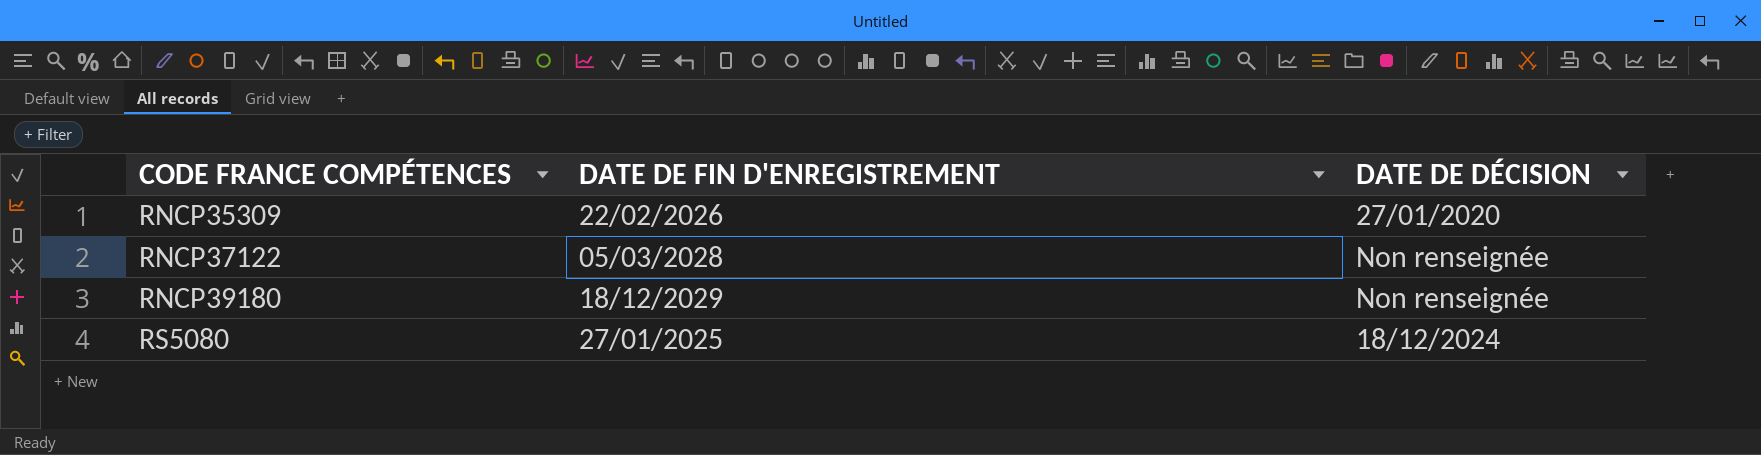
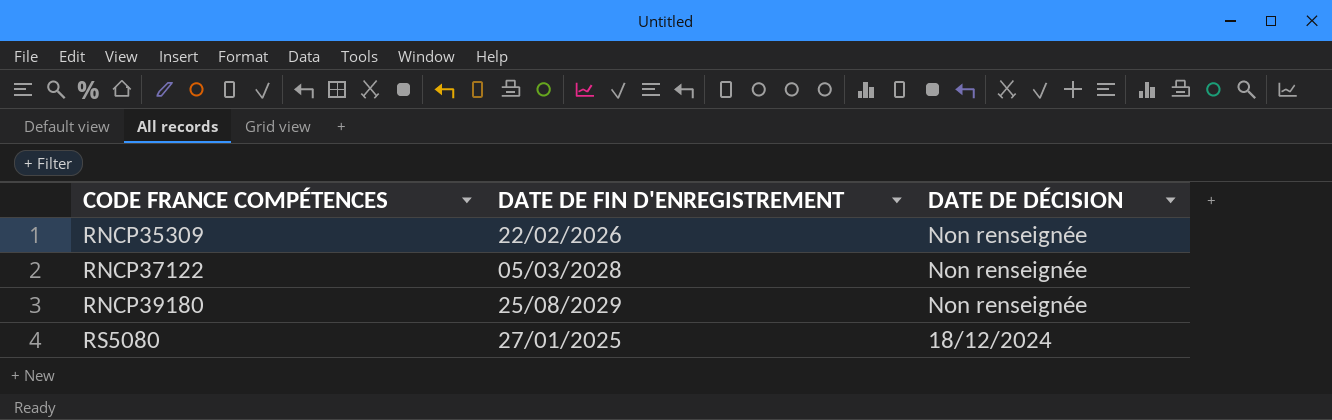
RNCP35309 | DATE DE DÉCISION: 27/01/2020 -> Non renseignée
RNCP39180 | DATE DE FIN D'ENREGISTREMENT: 18/12/2029 -> 25/08/2029

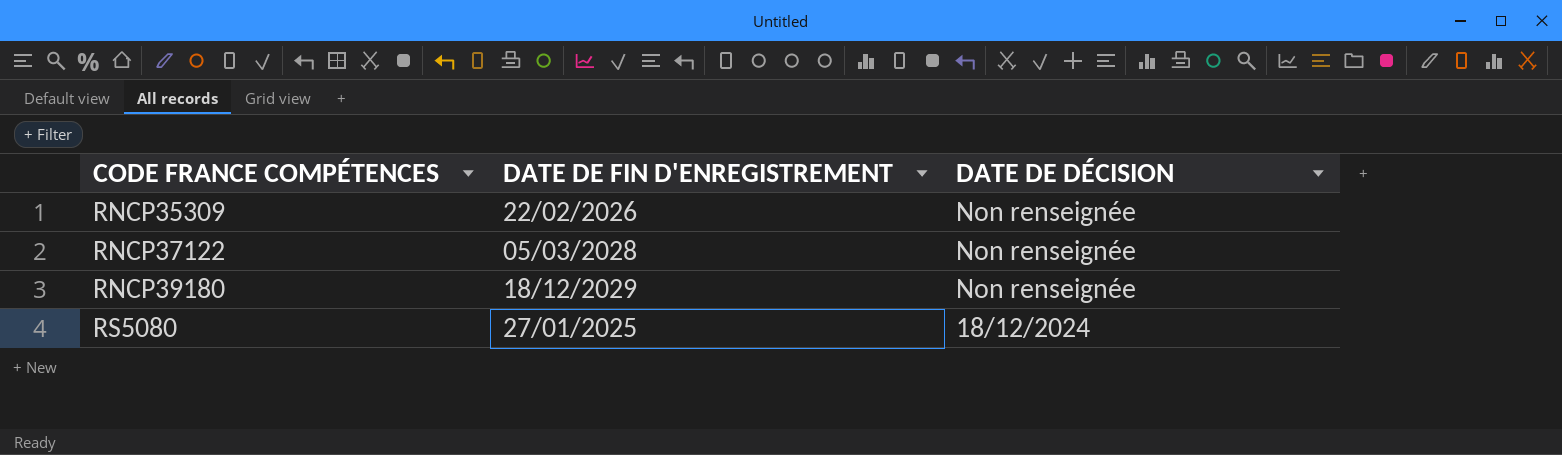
RNCP39180 | DATE DE FIN D'ENREGISTREMENT: 25/08/2029 -> 18/12/2029

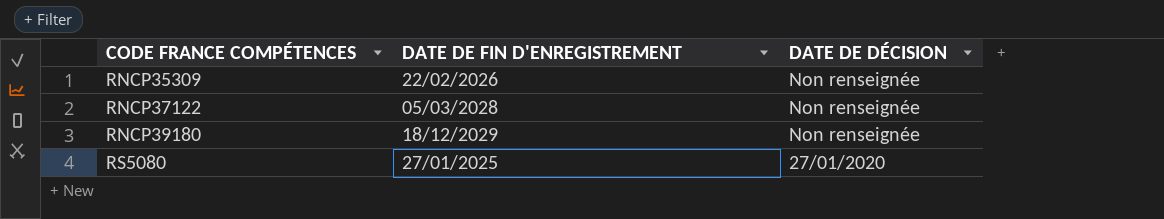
RS5080 | DATE DE DÉCISION: 18/12/2024 -> 27/01/2020

